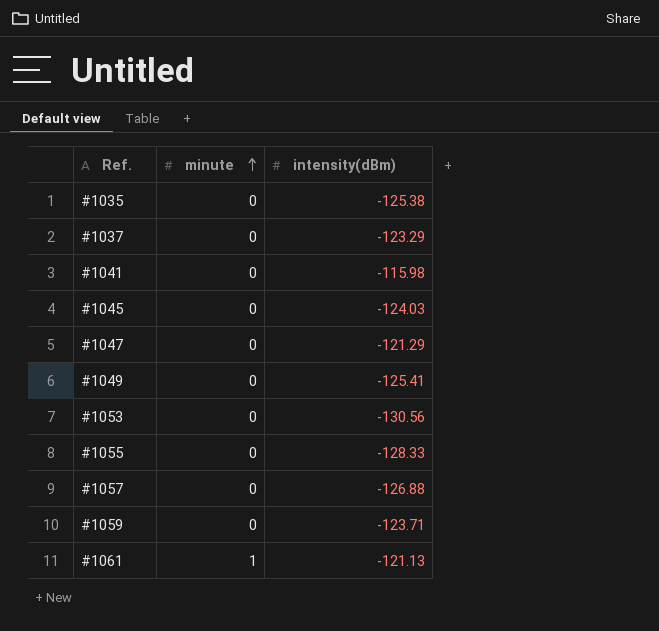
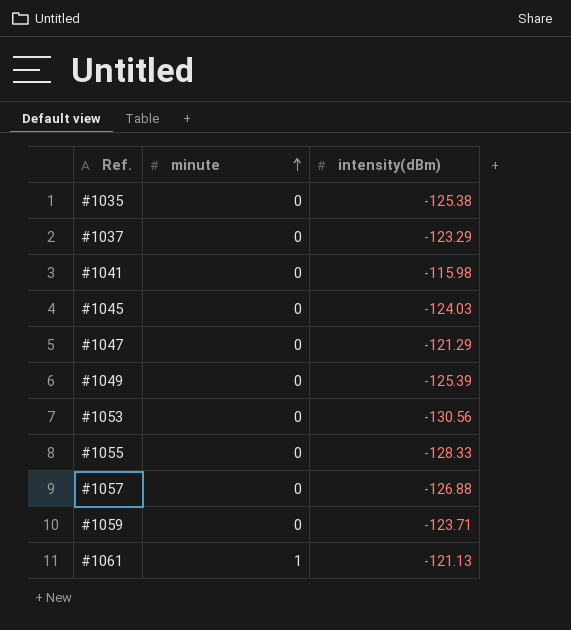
#1049 | intensity(dBm): -125.41 -> -125.39

